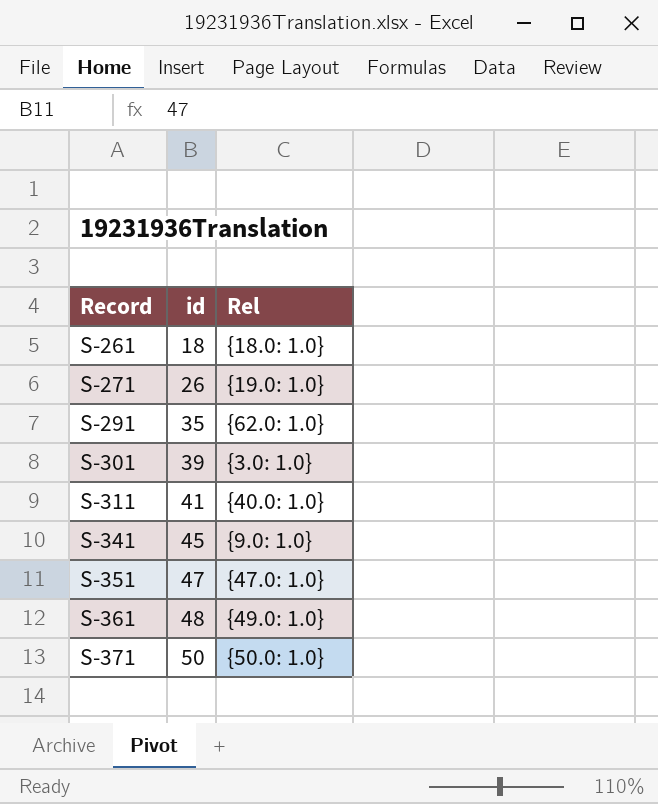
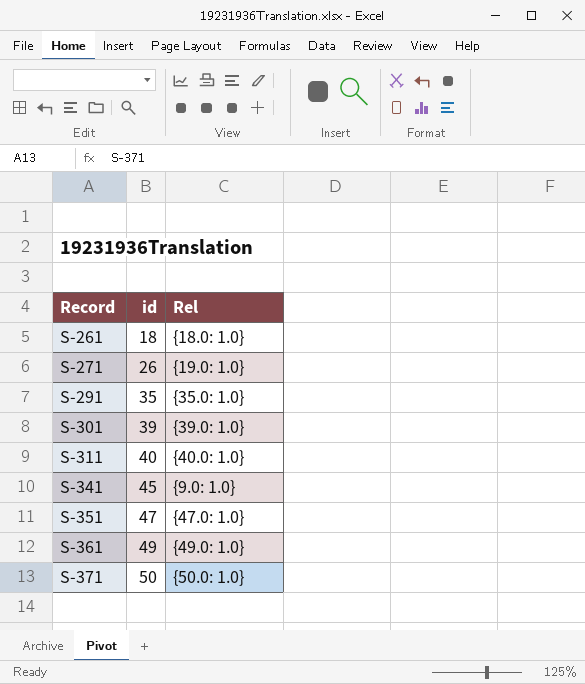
S-291 | Rel: {62.0: 1.0} -> {35.0: 1.0}
S-301 | Rel: {3.0: 1.0} -> {39.0: 1.0}
S-311 | id: 41 -> 40
S-361 | id: 48 -> 49

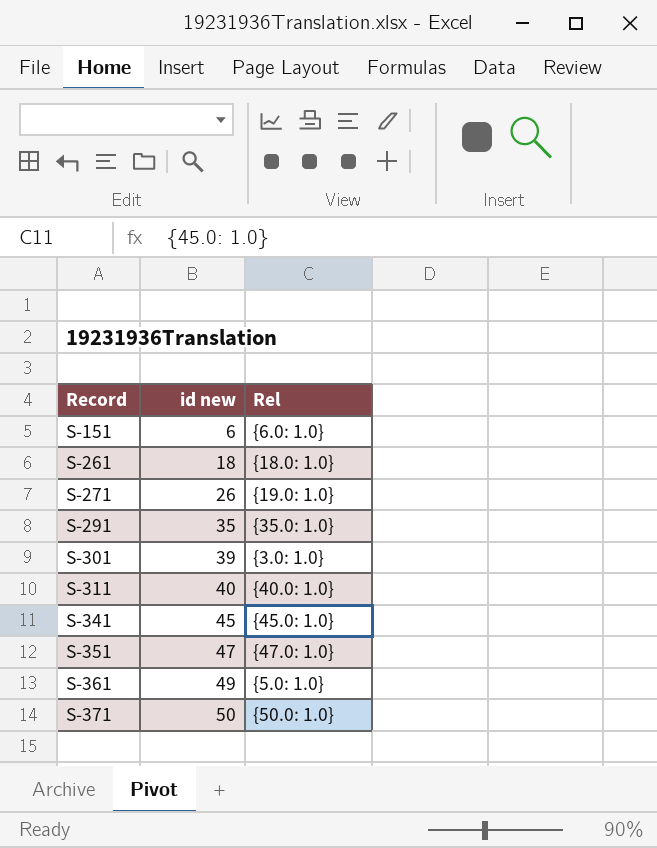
column name: id -> id new
row S-151: none -> 6 | {6.0: 1.0}
S-301 | Rel: {39.0: 1.0} -> {3.0: 1.0}
S-341 | Rel: {9.0: 1.0} -> {45.0: 1.0}
S-361 | Rel: {49.0: 1.0} -> {5.0: 1.0}

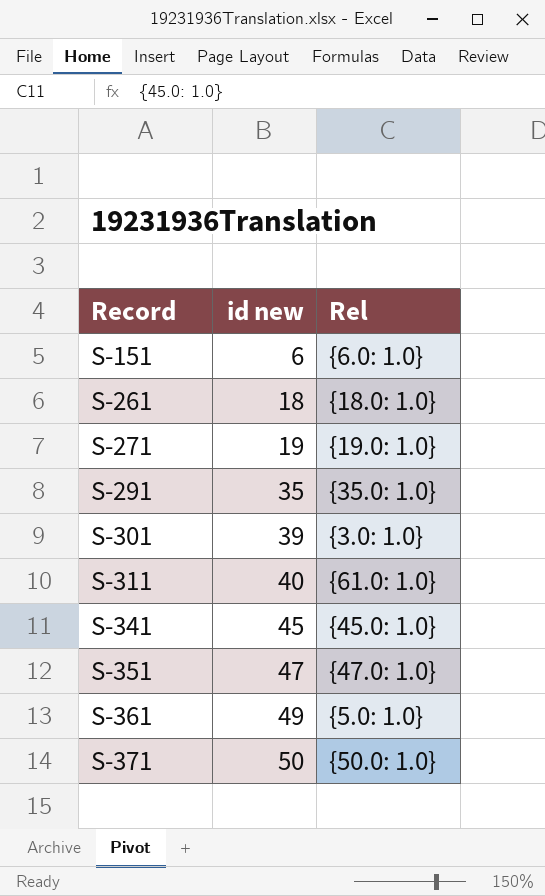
S-271 | id new: 26 -> 19
S-311 | Rel: {40.0: 1.0} -> {61.0: 1.0}

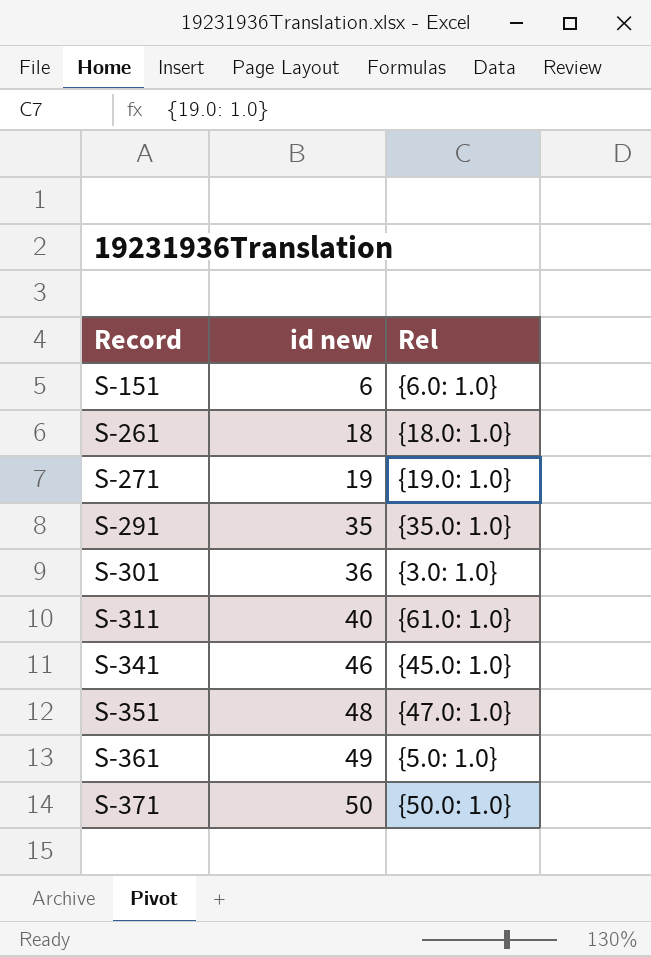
S-301 | id new: 39 -> 36
S-341 | id new: 45 -> 46
S-351 | id new: 47 -> 48

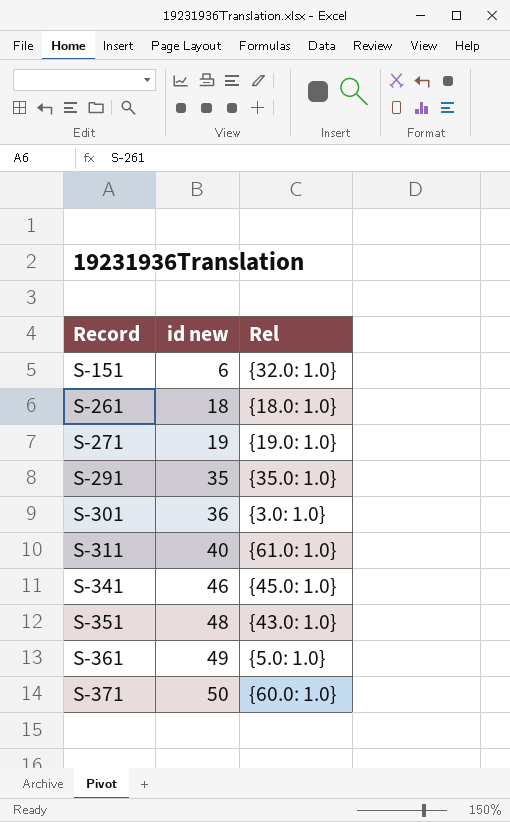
S-151 | Rel: {6.0: 1.0} -> {32.0: 1.0}
S-351 | Rel: {47.0: 1.0} -> {43.0: 1.0}
S-371 | Rel: {50.0: 1.0} -> {60.0: 1.0}

